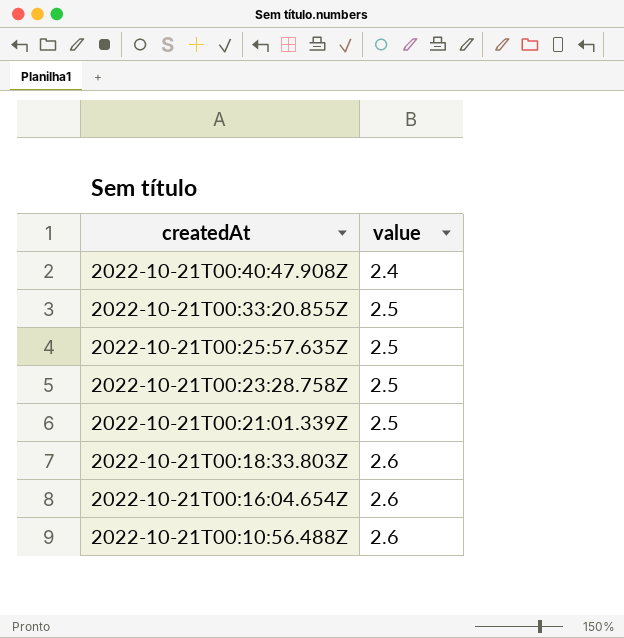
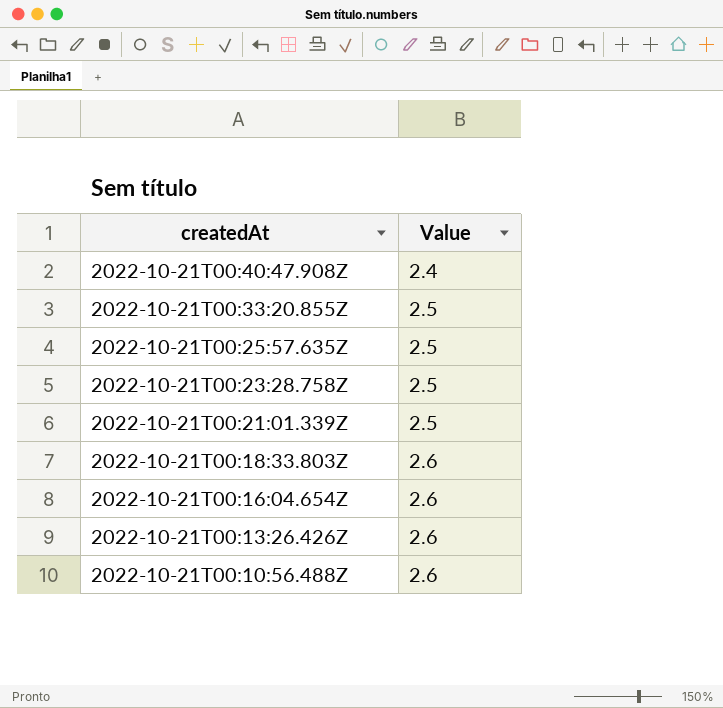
column name: value -> Value
row 2022-10-21T00:13:26.426Z: none -> 2.6

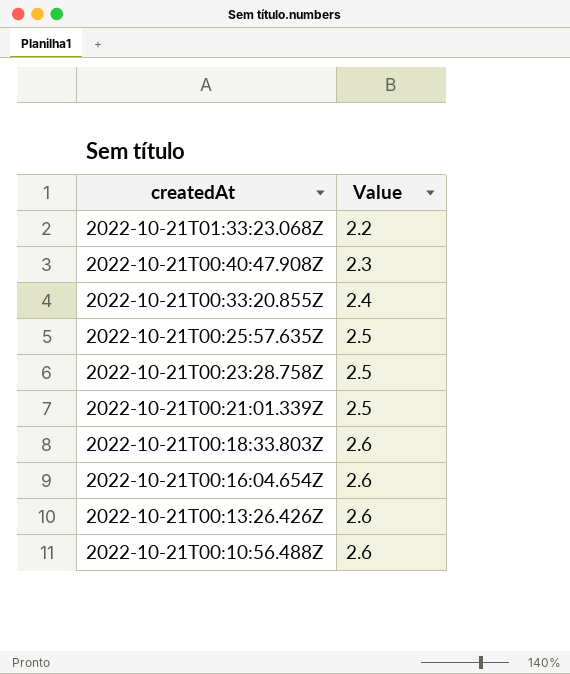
row 2022-10-21T01:33:23.068Z: none -> 2.2
2022-10-21T00:40:47.908Z | Value: 2.4 -> 2.3
2022-10-21T00:33:20.855Z | Value: 2.5 -> 2.4

